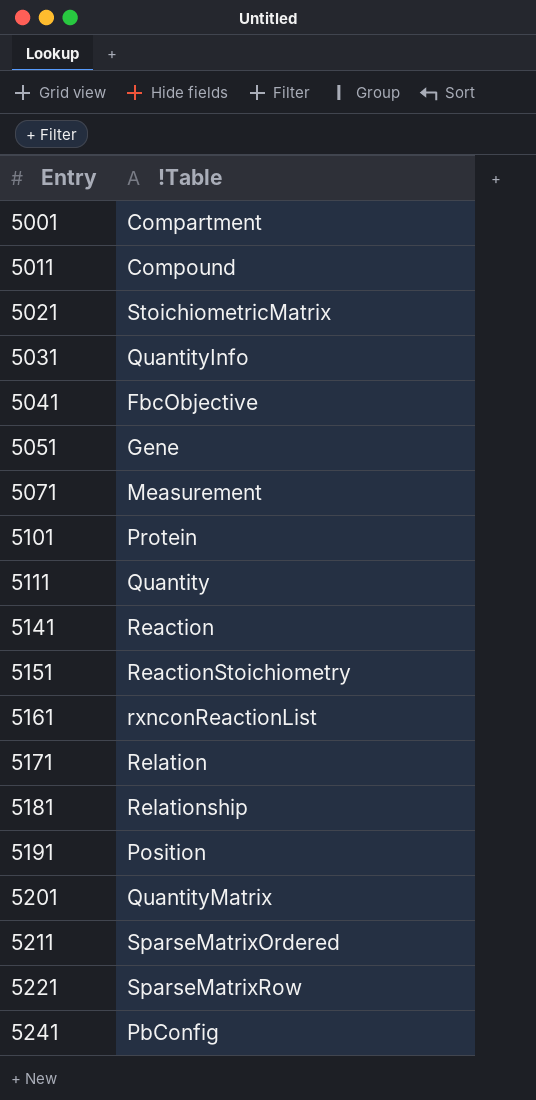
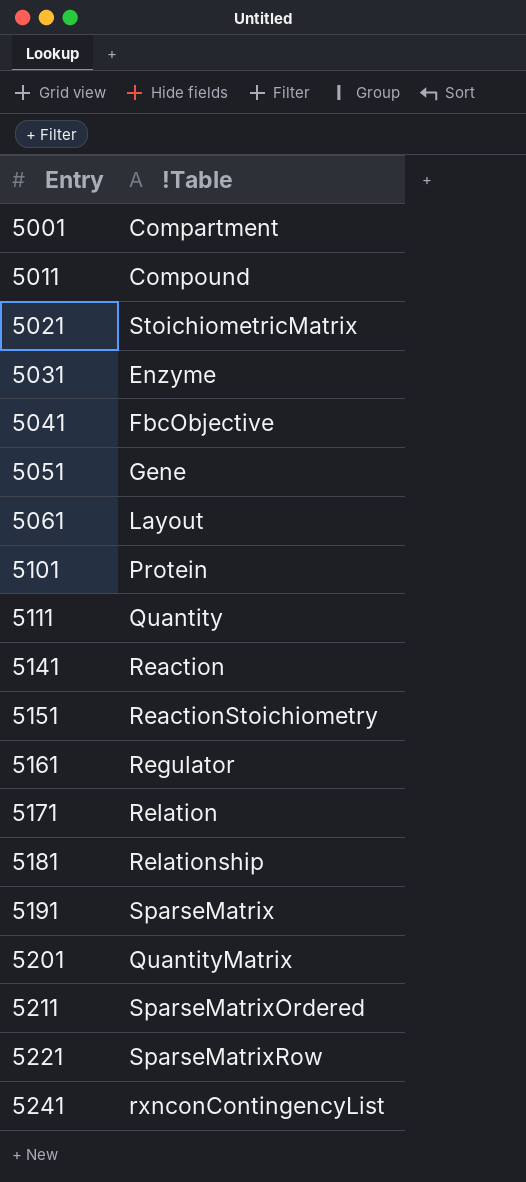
row 5071: Measurement -> none
5031 | !Table: QuantityInfo -> Enzyme
row 5061: none -> Layout
5161 | !Table: rxnconReactionList -> Regulator
5191 | !Table: Position -> SparseMatrix
5241 | !Table: PbConfig -> rxnconContingencyList

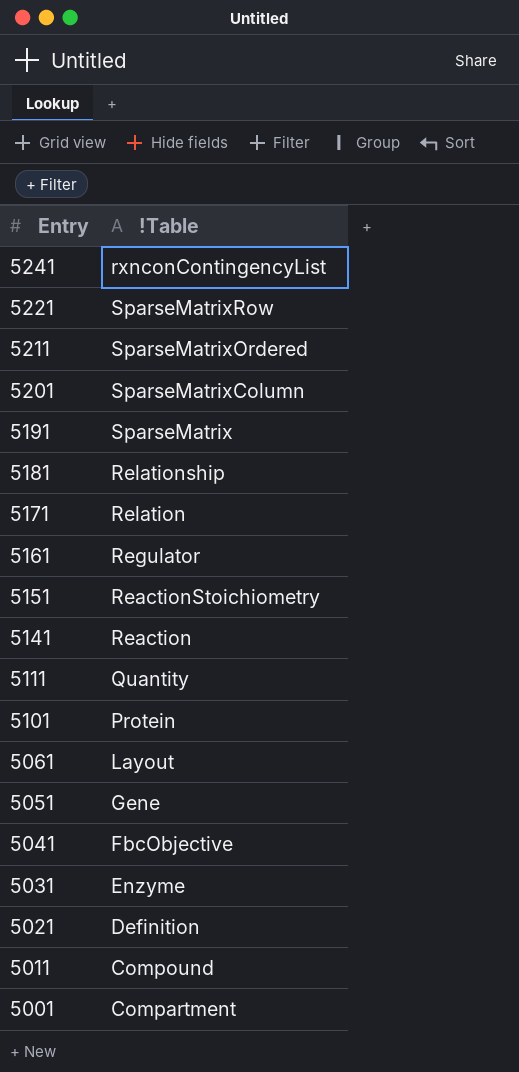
row order: Entry ascending -> Entry descending
5201 | !Table: QuantityMatrix -> SparseMatrixColumn
5021 | !Table: StoichiometricMatrix -> Definition

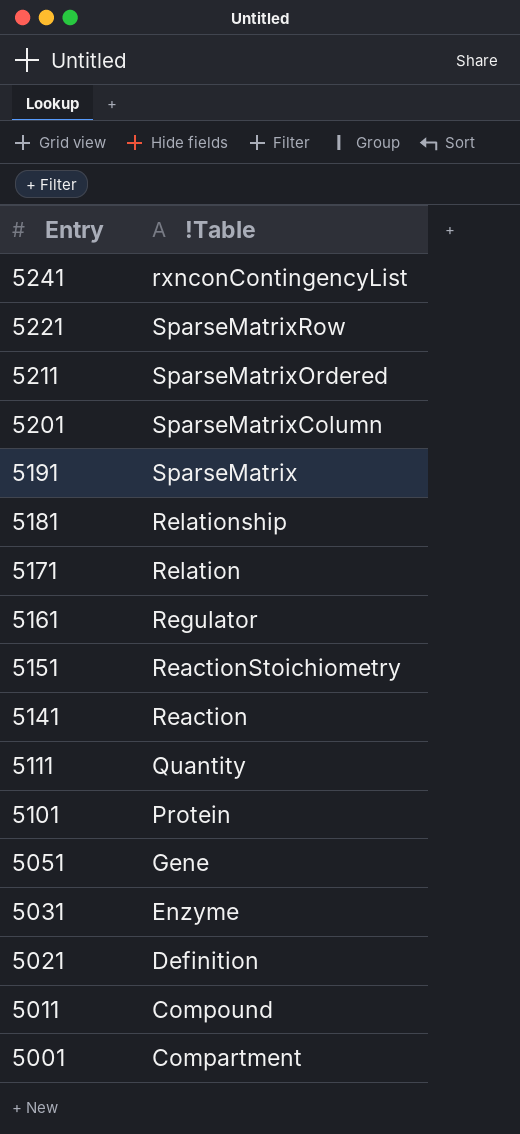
row 5061: Layout -> none
row 5041: FbcObjective -> none

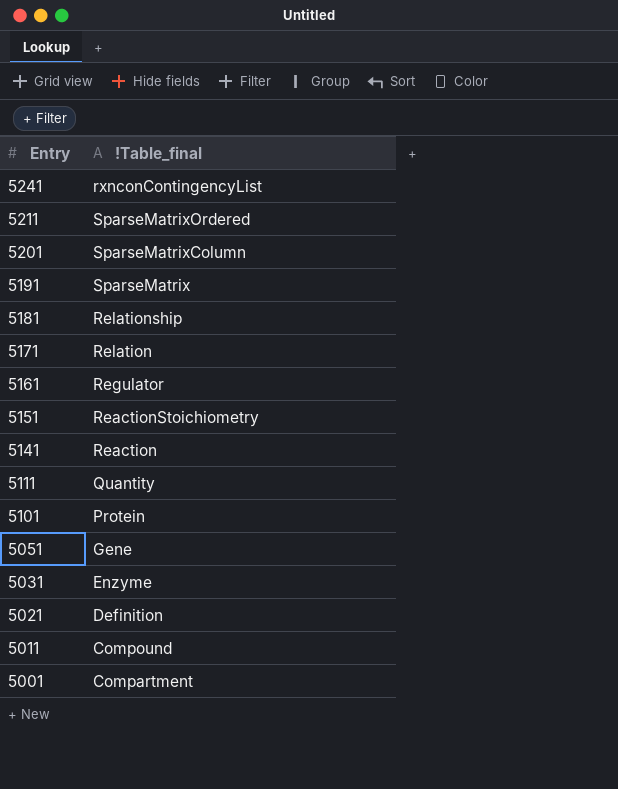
column name: !Table -> !Table_final
row 5221: SparseMatrixRow -> none

